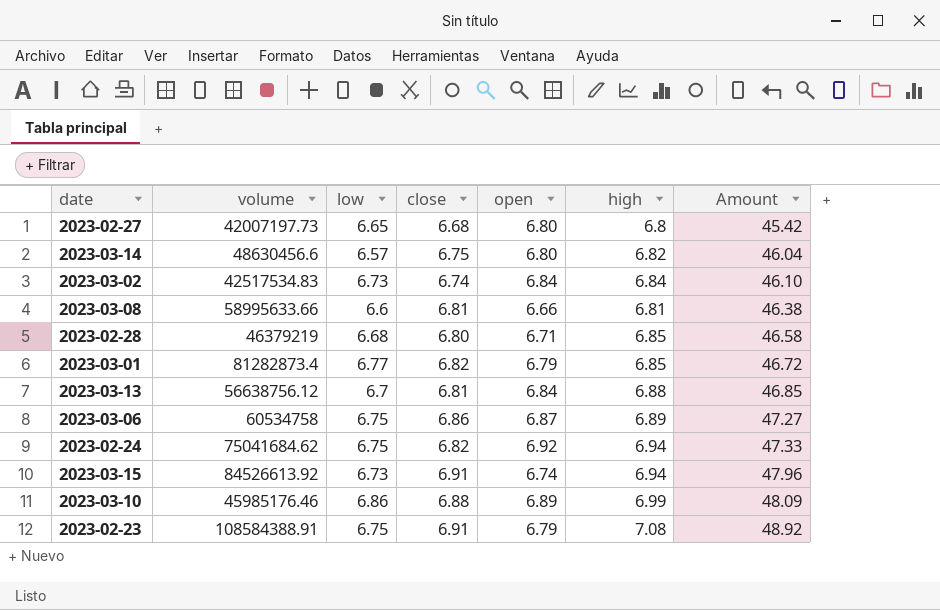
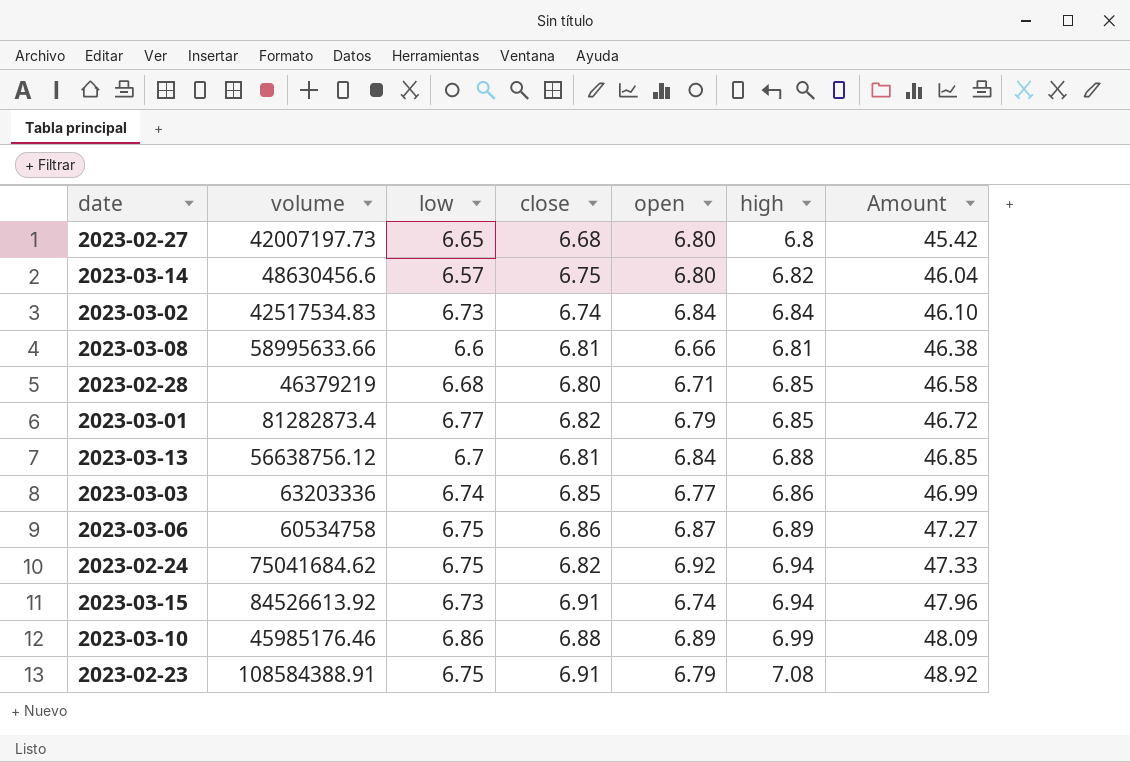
row 2023-03-03: none -> 63203336 | 6.74 | 6.85 | 6.77 | 6.86 | 46.99

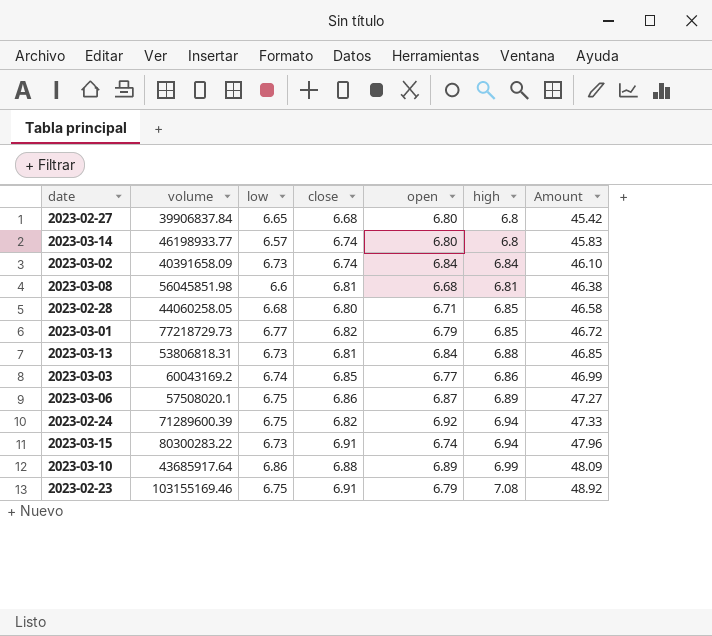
2023-02-27 | volume: 42007197.73 -> 39906837.84
2023-03-14 | volume: 48630456.6 -> 46198933.77
2023-03-14 | close: 6.75 -> 6.74
2023-03-14 | high: 6.82 -> 6.8
2023-03-14 | Amount: 46.04 -> 45.83
2023-03-02 | volume: 42517534.83 -> 40391658.09
2023-03-08 | volume: 58995633.66 -> 56045851.98
2023-03-08 | open: 6.66 -> 6.68
2023-02-28 | volume: 46379219 -> 44060258.05
2023-03-01 | volume: 81282873.4 -> 77218729.73
2023-03-13 | volume: 56638756.12 -> 53806818.31
2023-03-13 | low: 6.7 -> 6.73
2023-03-03 | volume: 63203336 -> 60043169.2
2023-03-06 | volume: 60534758 -> 57508020.1
2023-02-24 | volume: 75041684.62 -> 71289600.39
2023-03-15 | volume: 84526613.92 -> 80300283.22
2023-03-10 | volume: 45985176.46 -> 43685917.64
2023-02-23 | volume: 108584388.91 -> 103155169.46

